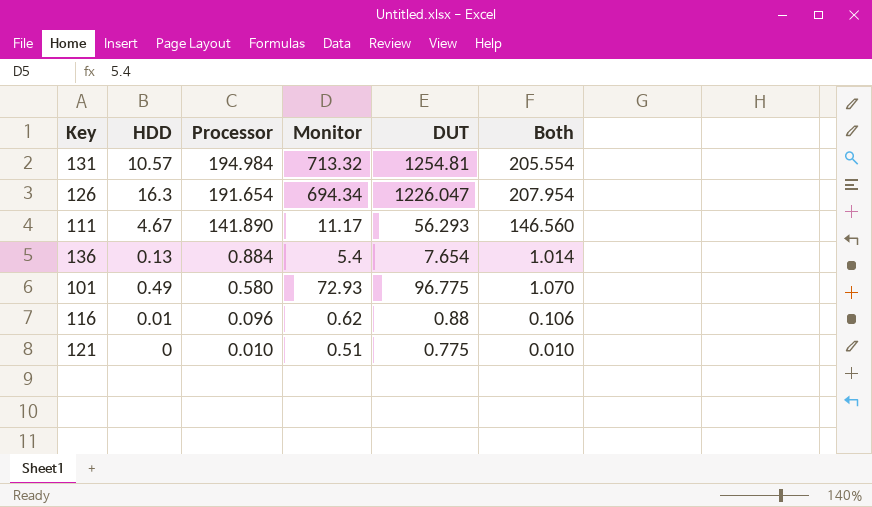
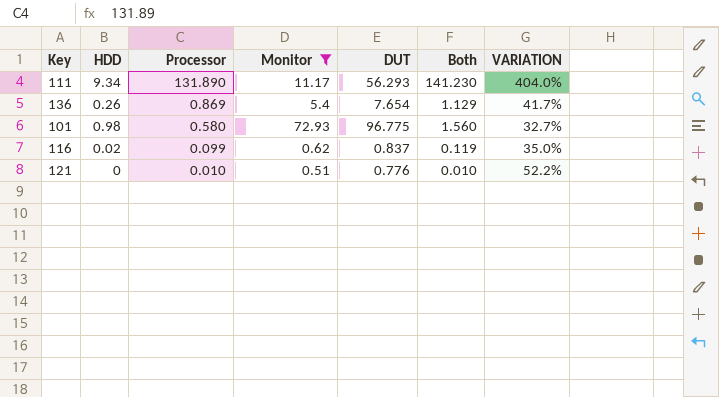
filter: none -> Monitor <= 72.93
column VARIATION | formula: none -> ([DUT] - [Monitor]) / [Monitor]
111 | HDD: 4.67 -> 9.34
111 | Processor: 141.890 -> 131.890
111 | Both: 146.560 -> 141.230
136 | HDD: 0.13 -> 0.26
136 | Processor: 0.884 -> 0.869
136 | Both: 1.014 -> 1.129
101 | HDD: 0.49 -> 0.98
101 | Both: 1.070 -> 1.560
116 | HDD: 0.01 -> 0.02
116 | Processor: 0.096 -> 0.099
116 | DUT: 0.88 -> 0.837
116 | Both: 0.106 -> 0.119
121 | DUT: 0.775 -> 0.776

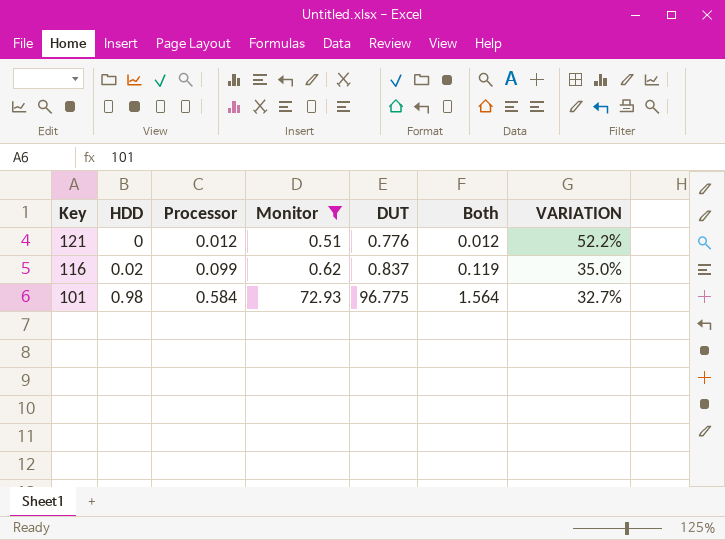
row order: Processor descending -> Key descending
row 111: 9.34 | 131.890 | 11.17 | 56.293 | 141.230 | 404.0% -> none
row 136: 0.26 | 0.869 | 5.4 | 7.654 | 1.129 | 41.7% -> none
121 | Processor: 0.010 -> 0.012
121 | Both: 0.010 -> 0.012
101 | Processor: 0.580 -> 0.584
101 | Both: 1.560 -> 1.564

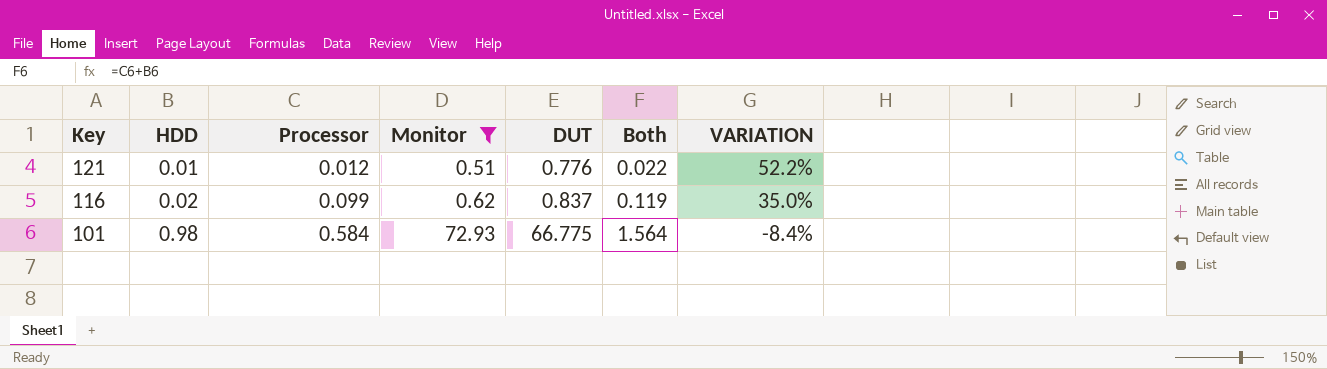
121 | HDD: 0 -> 0.01
121 | Both: 0.012 -> 0.022
101 | DUT: 96.775 -> 66.775
101 | VARIATION: 32.7% -> -8.4%

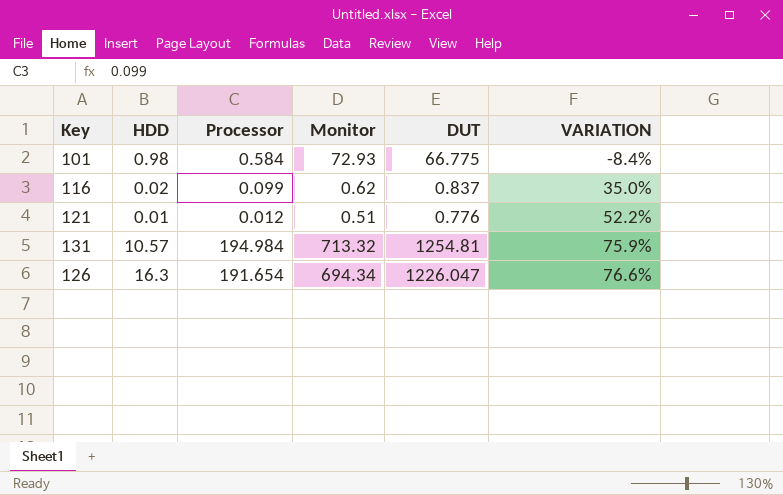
filter: Monitor <= 72.93 -> none
row order: Key descending -> VARIATION ascending
column Both | formula: [HDD] + [Processor] -> none

